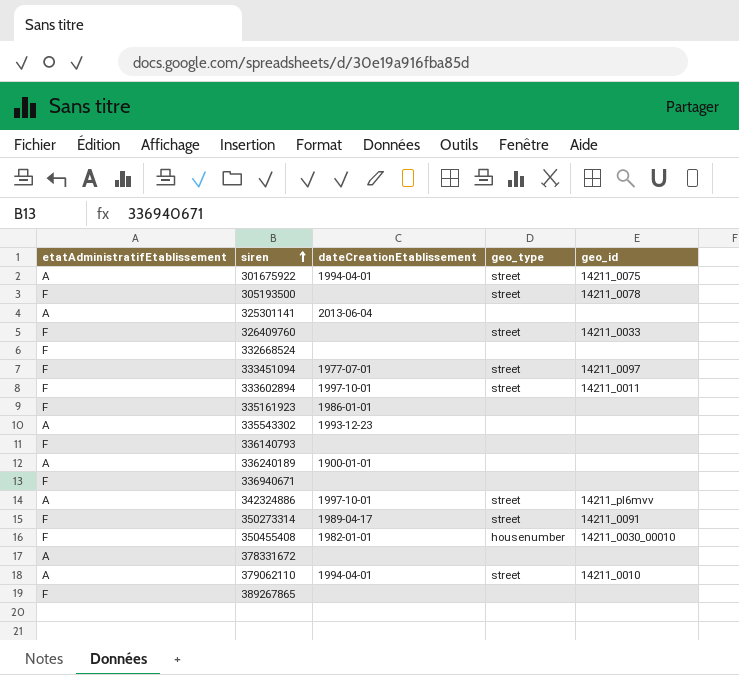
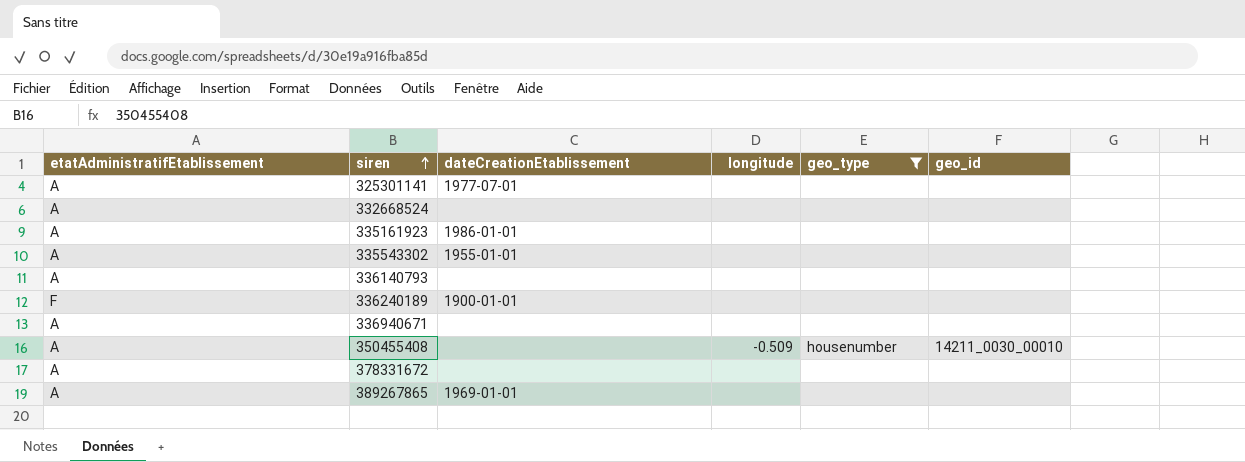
filter: none -> geo_type != street
column longitude | position: none -> 4
325301141 | dateCreationEtablissement: 2013-06-04 -> 1977-07-01
332668524 | etatAdministratifEtablissement: F -> A
335161923 | etatAdministratifEtablissement: F -> A
335543302 | dateCreationEtablissement: 1993-12-23 -> 1955-01-01
336140793 | etatAdministratifEtablissement: F -> A
336240189 | etatAdministratifEtablissement: A -> F
336940671 | etatAdministratifEtablissement: F -> A
350455408 | etatAdministratifEtablissement: F -> A
350455408 | dateCreationEtablissement: 1982-01-01 -> none
389267865 | etatAdministratifEtablissement: F -> A
389267865 | dateCreationEtablissement: none -> 1969-01-01

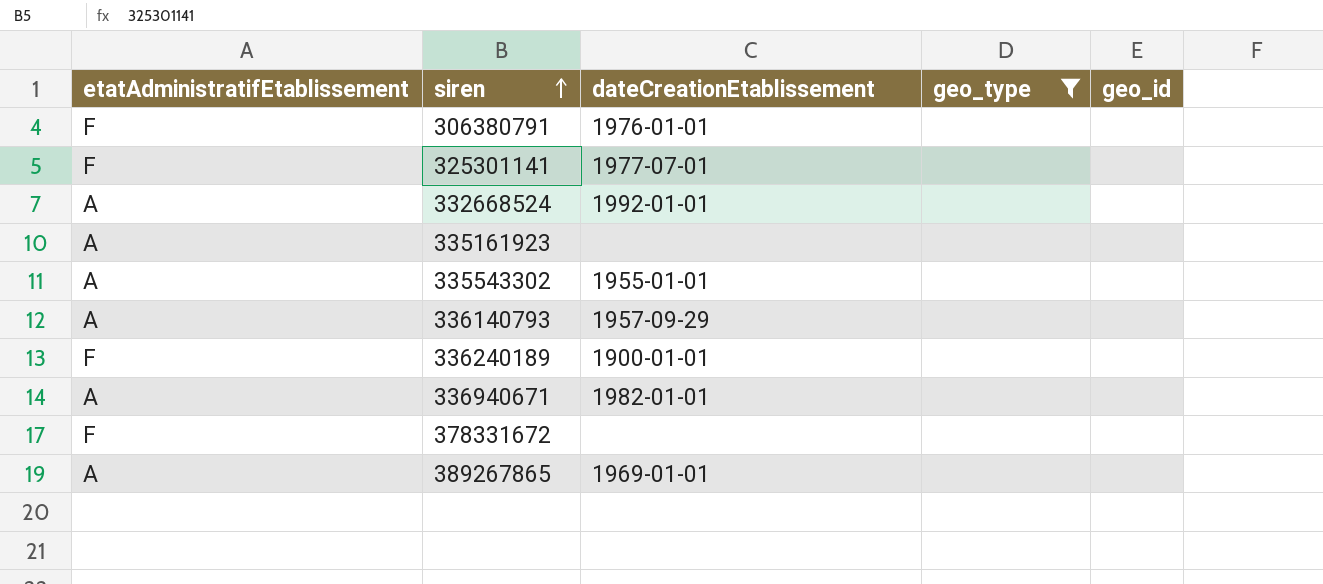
column longitude | position: 4 -> none
row 350455408: A | none | -0.509 | housenumber | 14211_0030_00010 -> none
row 306380791: none -> F | 1976-01-01 | none | none
325301141 | etatAdministratifEtablissement: A -> F
332668524 | dateCreationEtablissement: none -> 1992-01-01
335161923 | dateCreationEtablissement: 1986-01-01 -> none
336140793 | dateCreationEtablissement: none -> 1957-09-29
336940671 | dateCreationEtablissement: none -> 1982-01-01
378331672 | etatAdministratifEtablissement: A -> F

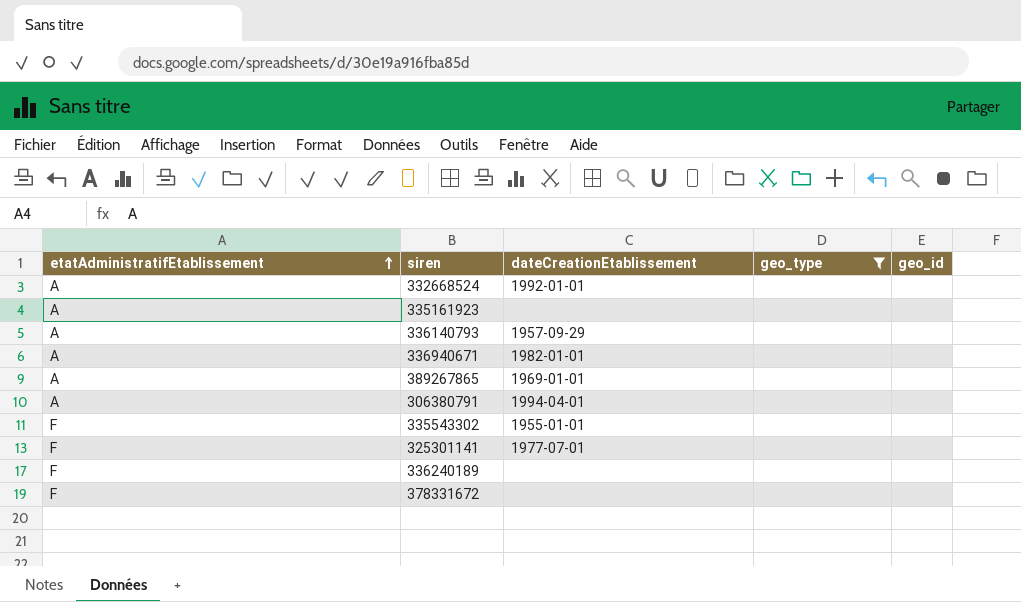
row order: siren ascending -> etatAdministratifEtablissement ascending
306380791 | etatAdministratifEtablissement: F -> A
306380791 | dateCreationEtablissement: 1976-01-01 -> 1994-04-01
335543302 | etatAdministratifEtablissement: A -> F
336240189 | dateCreationEtablissement: 1900-01-01 -> none

